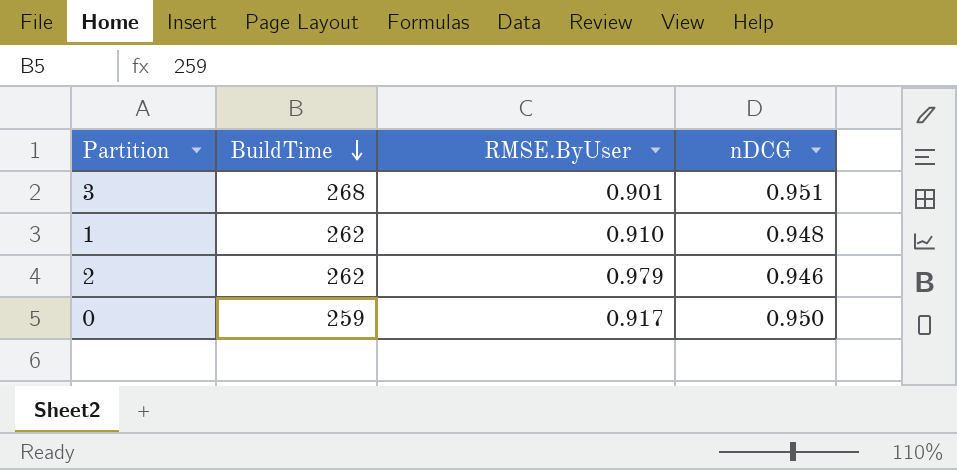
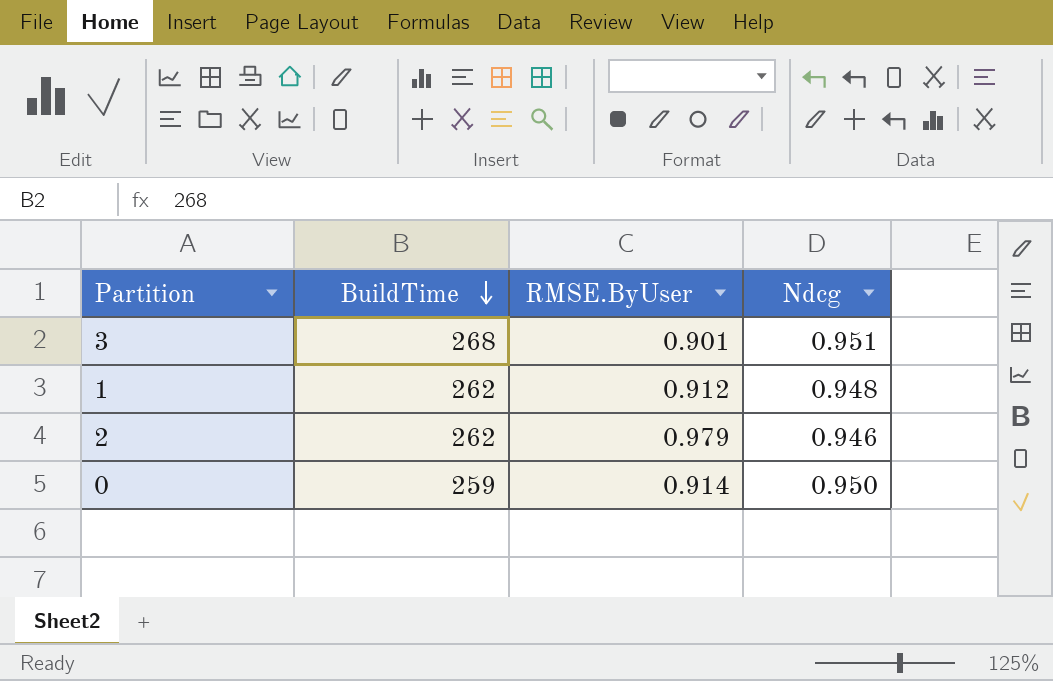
column name: nDCG -> Ndcg
1 | RMSE.ByUser: 0.910 -> 0.912
0 | RMSE.ByUser: 0.917 -> 0.914

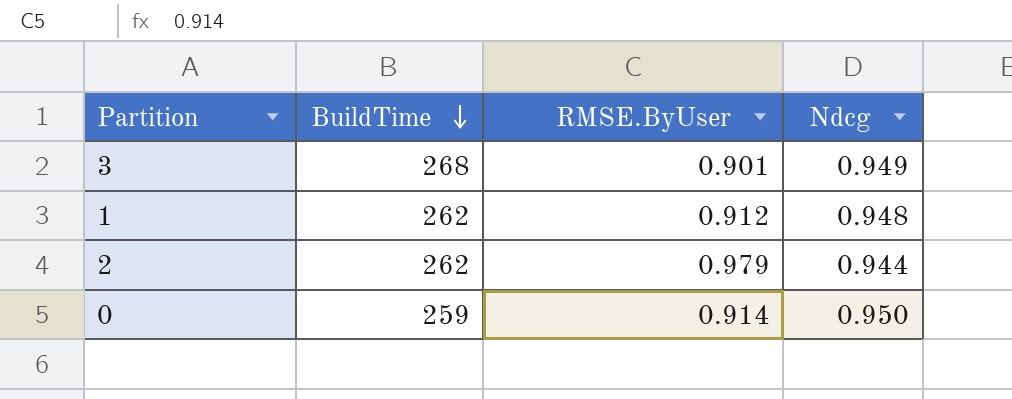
3 | Ndcg: 0.951 -> 0.949
2 | Ndcg: 0.946 -> 0.944

